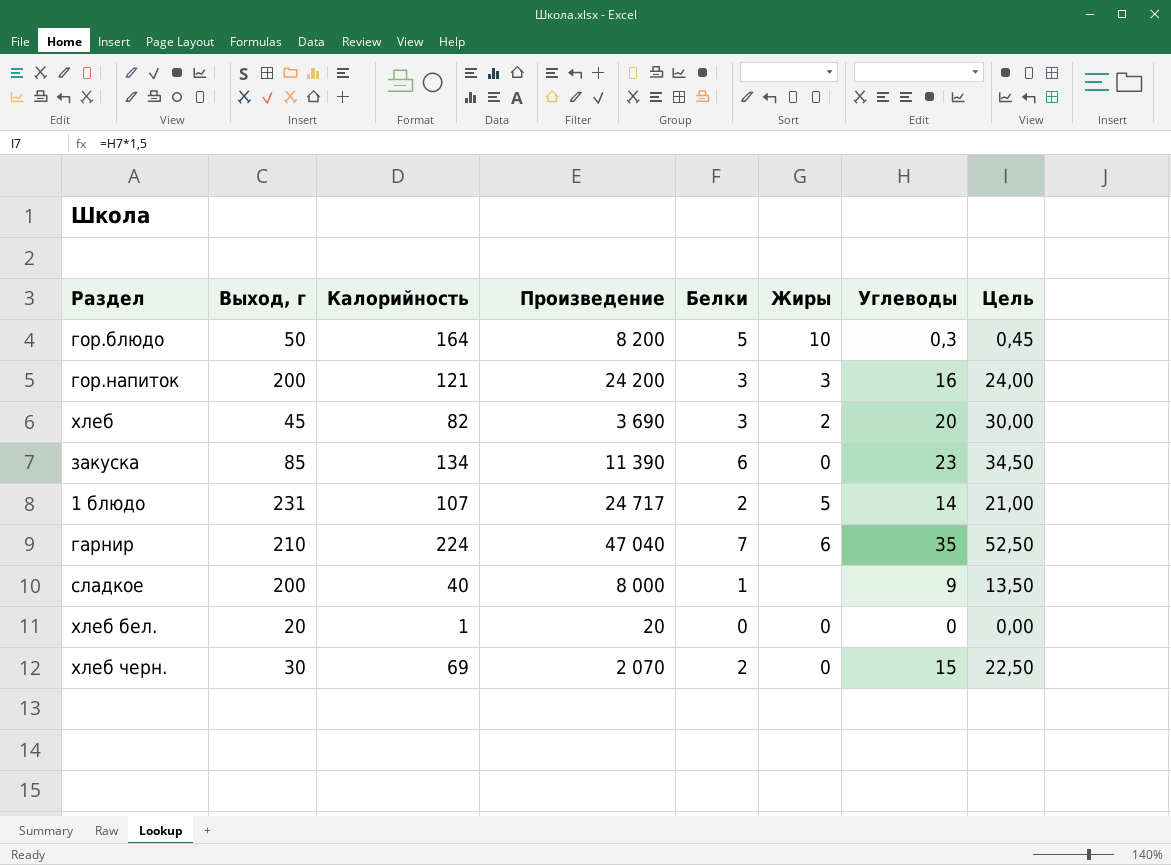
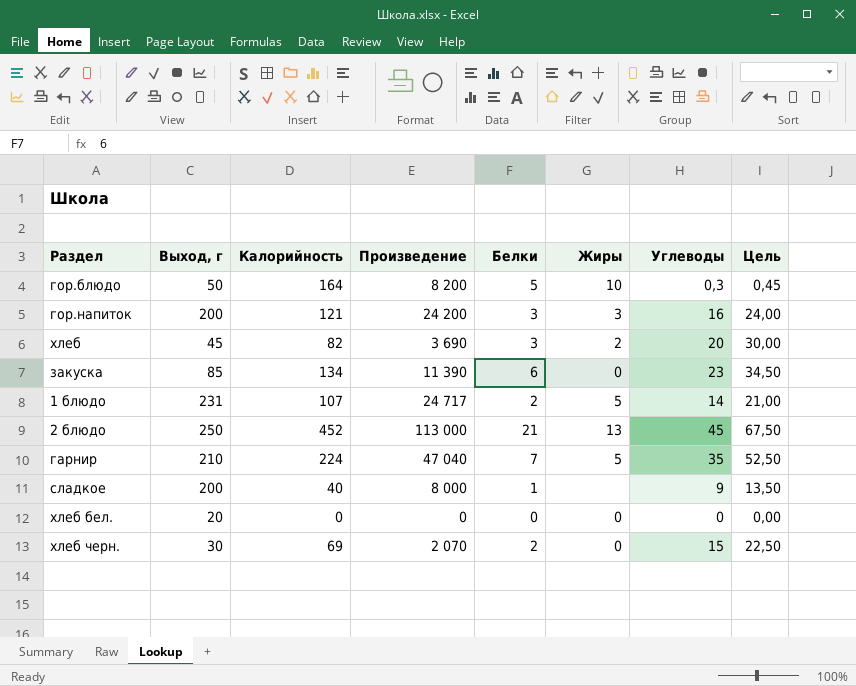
row 2 блюдо: none -> 250 | 452 | 113 000 | 21 | 13 | 45 | 67,50
гарнир | Жиры: 6 -> 5
хлеб бел. | Калорийность: 1 -> 0
хлеб бел. | Произведение: 20 -> 0

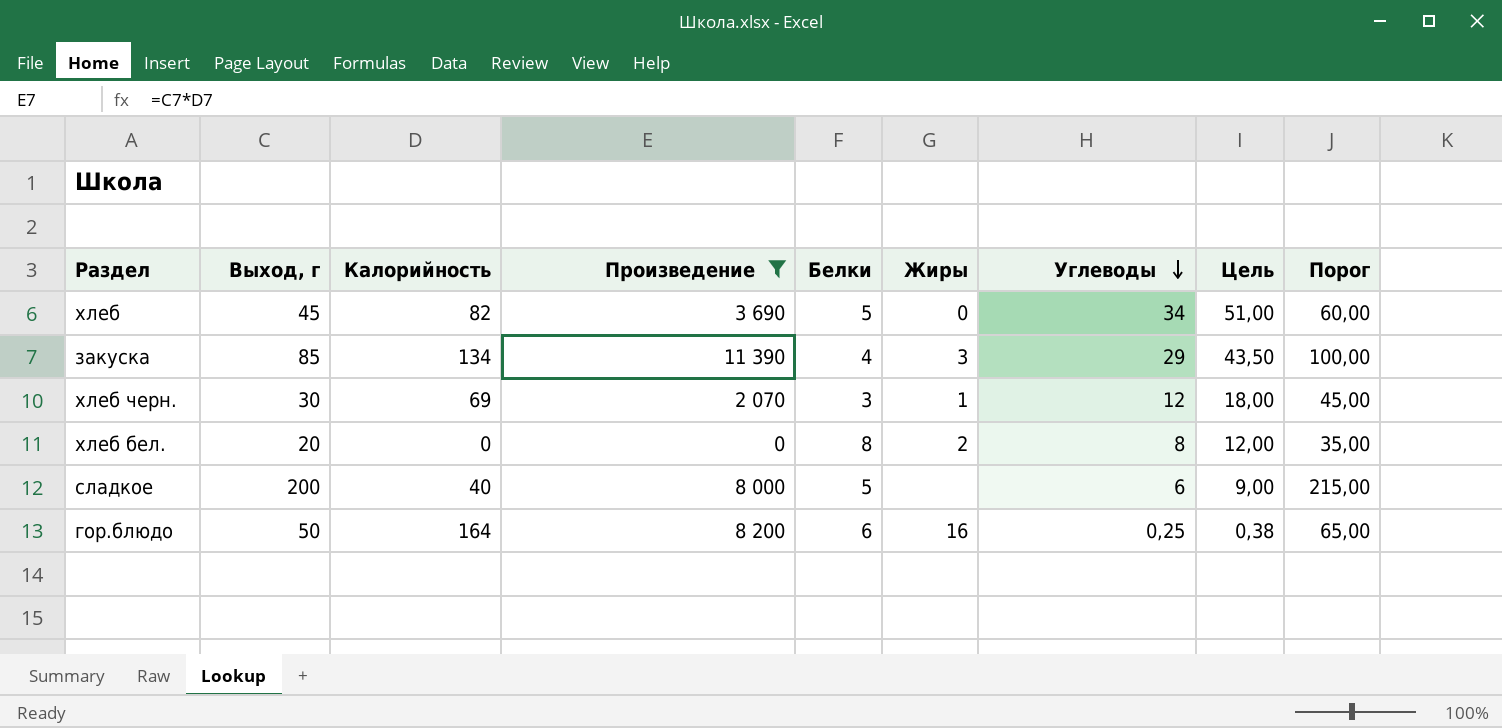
filter: none -> Произведение <= 11 390
row order: none -> Углеводы descending
column Порог | formula: none -> [Выход, г] + 15
хлеб | Белки: 3 -> 5
хлеб | Жиры: 2 -> 0
хлеб | Углеводы: 20 -> 34
хлеб | Цель: 30,00 -> 51,00
закуска | Белки: 6 -> 4
закуска | Жиры: 0 -> 3
закуска | Углеводы: 23 -> 29
закуска | Цель: 34,50 -> 43,50
хлеб черн. | Белки: 2 -> 3
хлеб черн. | Жиры: 0 -> 1
хлеб черн. | Углеводы: 15 -> 12
хлеб черн. | Цель: 22,50 -> 18,00
хлеб бел. | Белки: 0 -> 8
хлеб бел. | Жиры: 0 -> 2
хлеб бел. | Углеводы: 0 -> 8
хлеб бел. | Цель: 0,00 -> 12,00
сладкое | Белки: 1 -> 5
сладкое | Углеводы: 9 -> 6
сладкое | Цель: 13,50 -> 9,00
гор.блюдо | Белки: 5 -> 6
гор.блюдо | Жиры: 10 -> 16
гор.блюдо | Углеводы: 0,3 -> 0,25
гор.блюдо | Цель: 0,45 -> 0,38

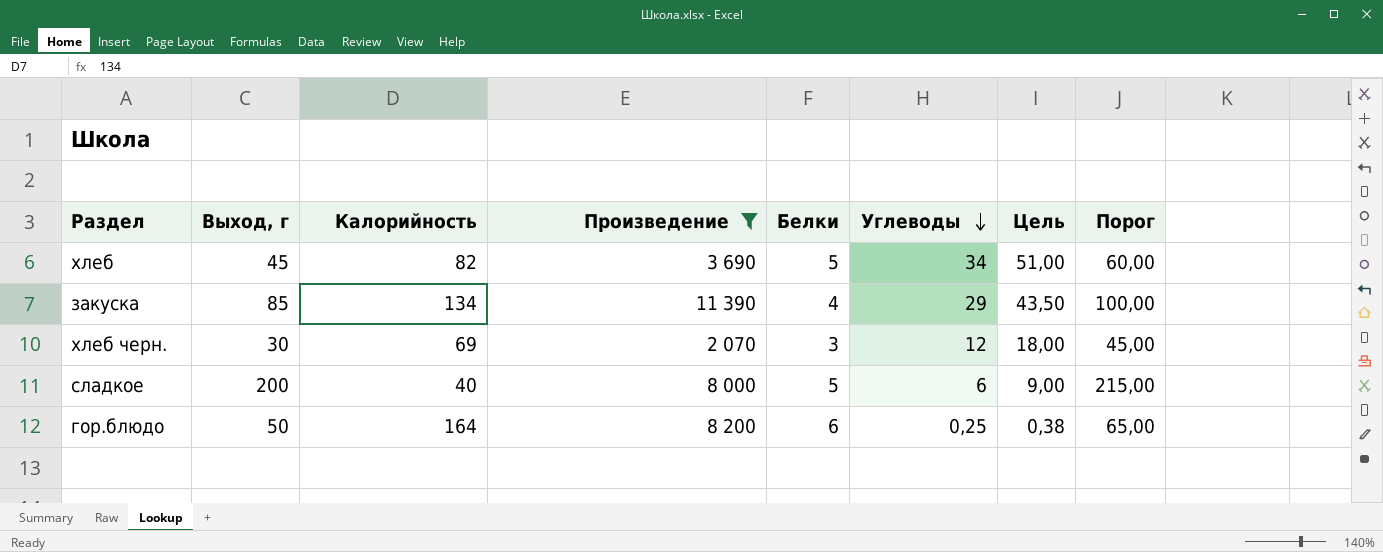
column Жиры | position: 6 -> none
row хлеб бел.: 20 | 0 | 0 | 8 | 2 | 8 | 12,00 | 35,00 -> none

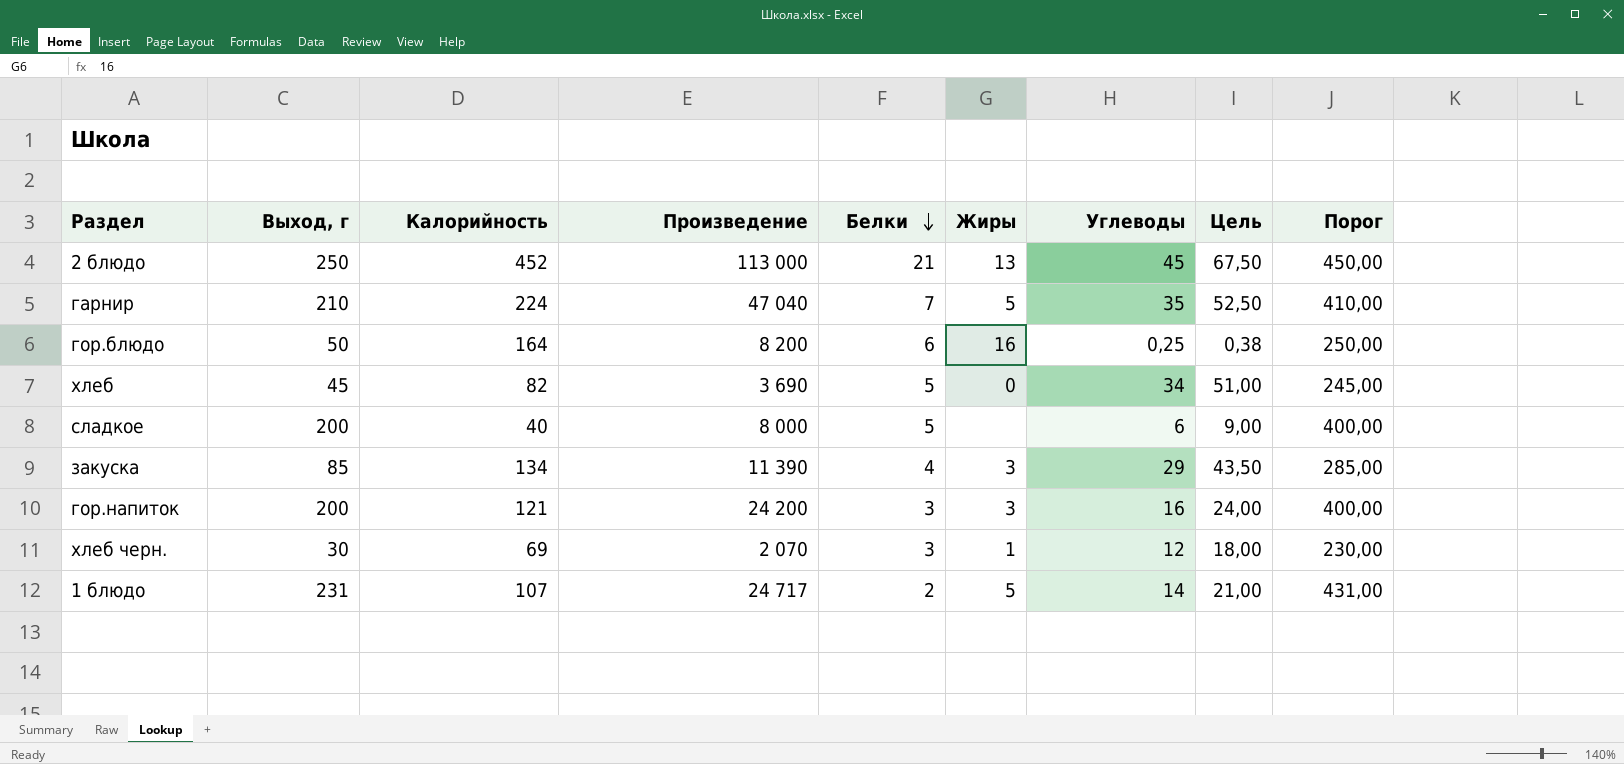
filter: Произведение <= 11 390 -> none
row order: Углеводы descending -> Белки descending
column Жиры | position: none -> 6
column Порог | formula: [Выход, г] + 15 -> [Выход, г] + 200

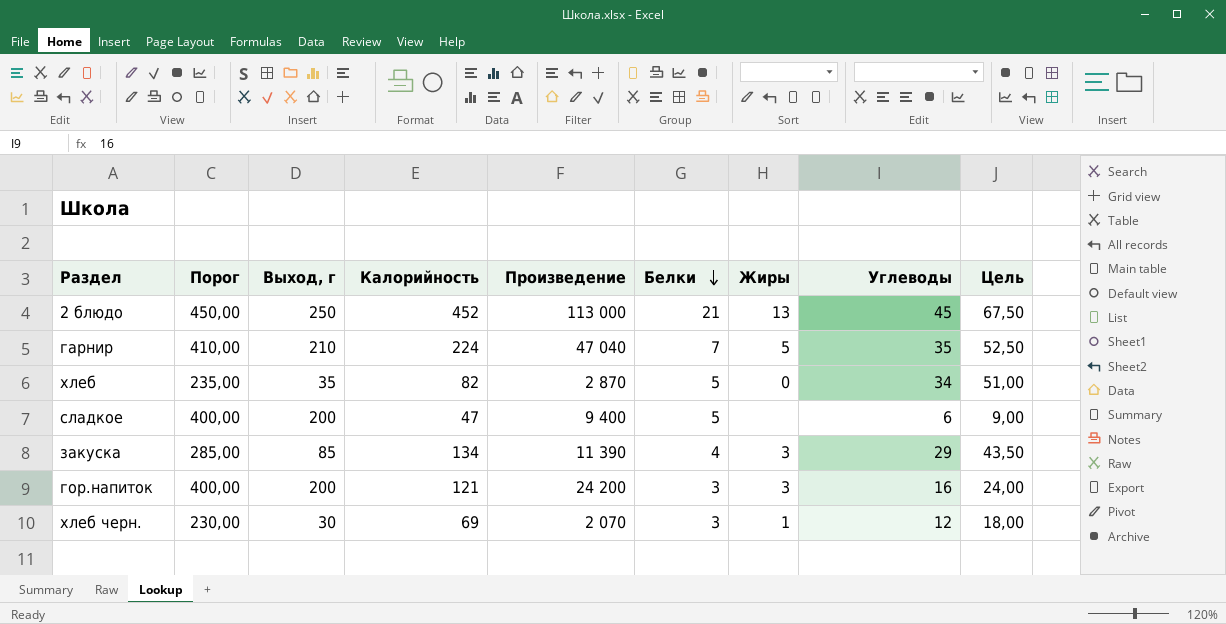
column Порог | position: 9 -> 2
row гор.блюдо: 50 | 164 | 8 200 | 6 | 16 | 0,25 | 0,38 | 250,00 -> none
row 1 блюдо: 231 | 107 | 24 717 | 2 | 5 | 14 | 21,00 | 431,00 -> none
хлеб | Порог: 245,00 -> 235,00
хлеб | Выход, г: 45 -> 35
хлеб | Произведение: 3 690 -> 2 870
сладкое | Калорийность: 40 -> 47
сладкое | Произведение: 8 000 -> 9 400

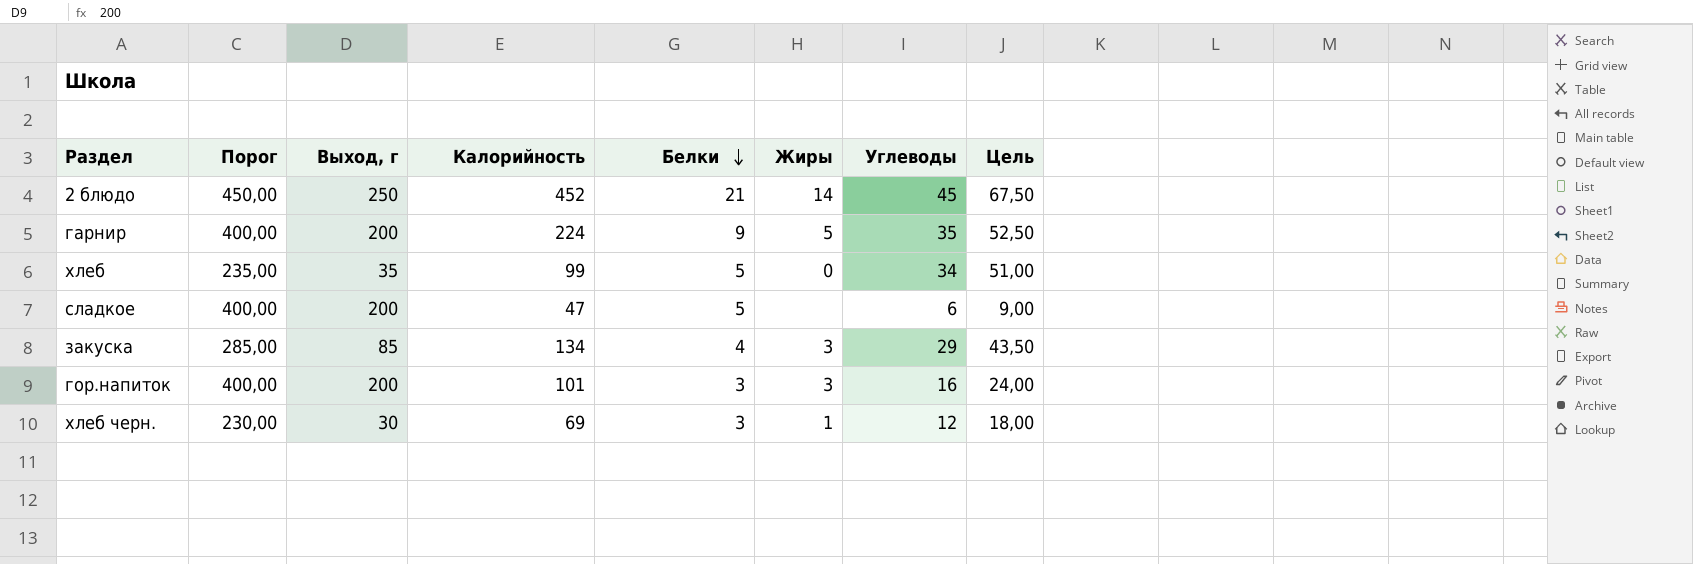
column Произведение | formula: [Выход, г] * [Калорийность] -> none
2 блюдо | Жиры: 13 -> 14
гарнир | Порог: 410,00 -> 400,00
гарнир | Выход, г: 210 -> 200
гарнир | Белки: 7 -> 9
хлеб | Калорийность: 82 -> 99
гор.напиток | Калорийность: 121 -> 101

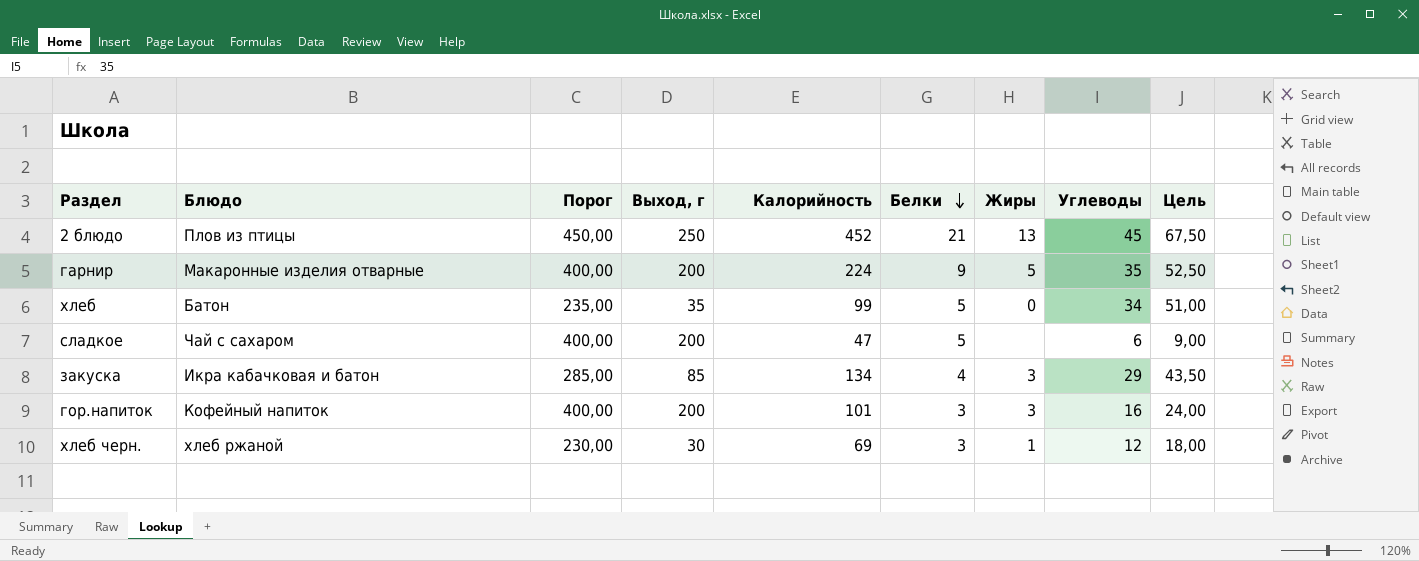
column Блюдо | position: none -> 2
2 блюдо | Жиры: 14 -> 13

